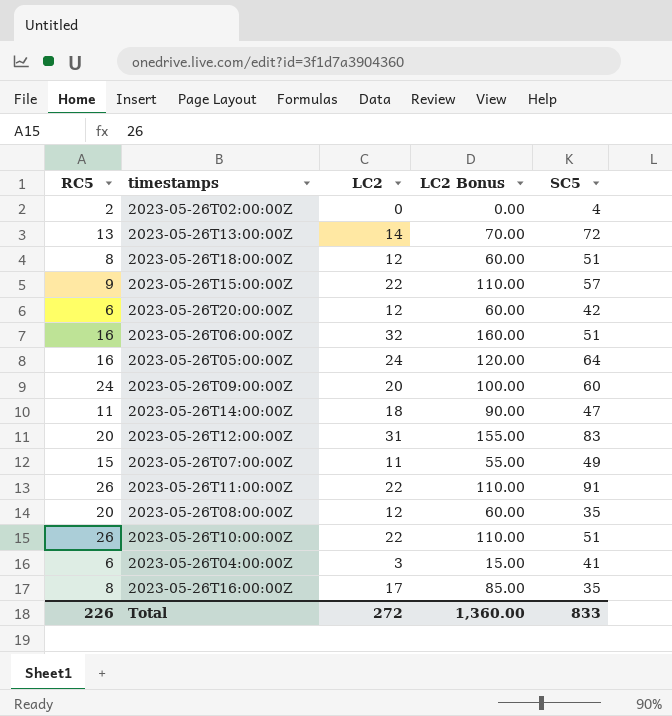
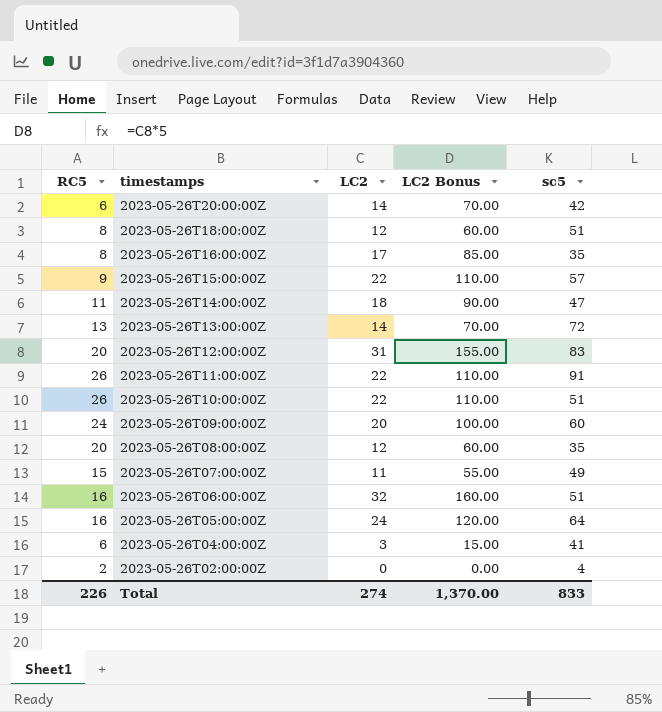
row order: none -> timestamps descending
column name: SC5 -> sc5
2023-05-26T20:00:00Z | LC2: 12 -> 14
2023-05-26T20:00:00Z | LC2 Bonus: 60.00 -> 70.00
Total | LC2: 272 -> 274
Total | LC2 Bonus: 1,360.00 -> 1,370.00

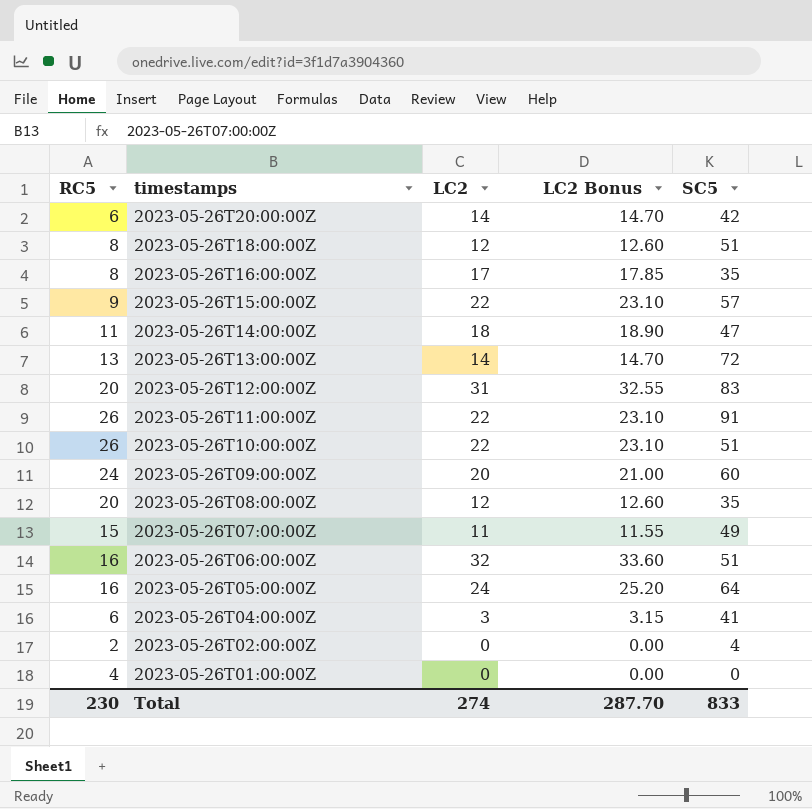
column LC2 Bonus | formula: [LC2] * 5 -> [LC2] * 1.05
column name: sc5 -> SC5
row 2023-05-26T01:00:00Z: none -> 4 | 0 | 0.00 | 0
Total | RC5: 226 -> 230
Total | LC2 Bonus: 1,370.00 -> 287.70

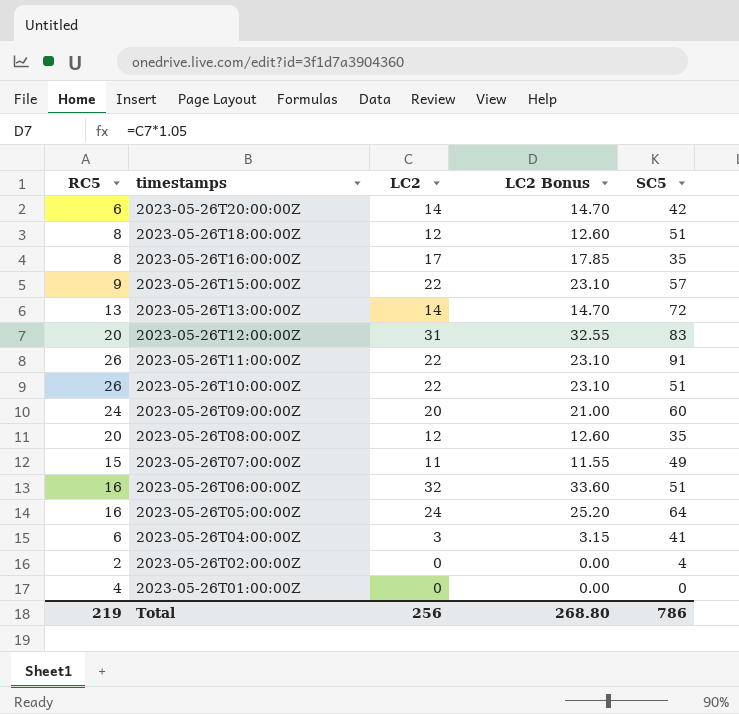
row 2023-05-26T14:00:00Z: 11 | 18 | 18.90 | 47 -> none
Total | RC5: 230 -> 219
Total | LC2: 274 -> 256
Total | LC2 Bonus: 287.70 -> 268.80
Total | SC5: 833 -> 786

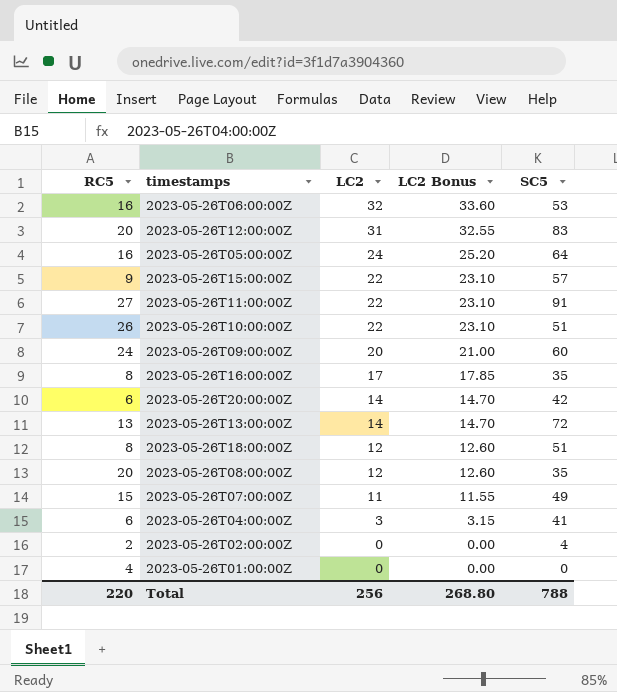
row order: timestamps descending -> LC2 descending
2023-05-26T06:00:00Z | SC5: 51 -> 53
2023-05-26T11:00:00Z | RC5: 26 -> 27
Total | RC5: 219 -> 220
Total | SC5: 786 -> 788

